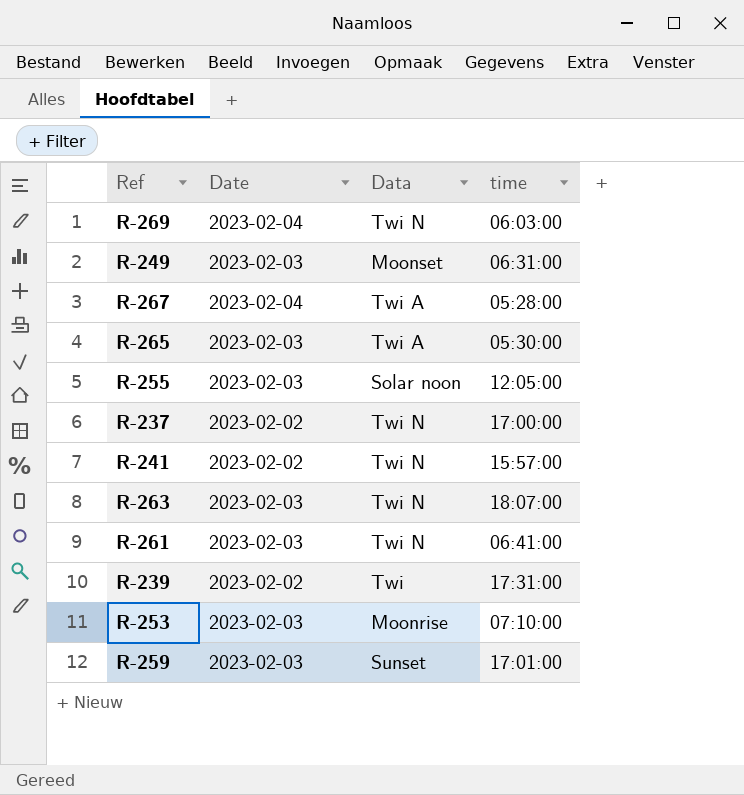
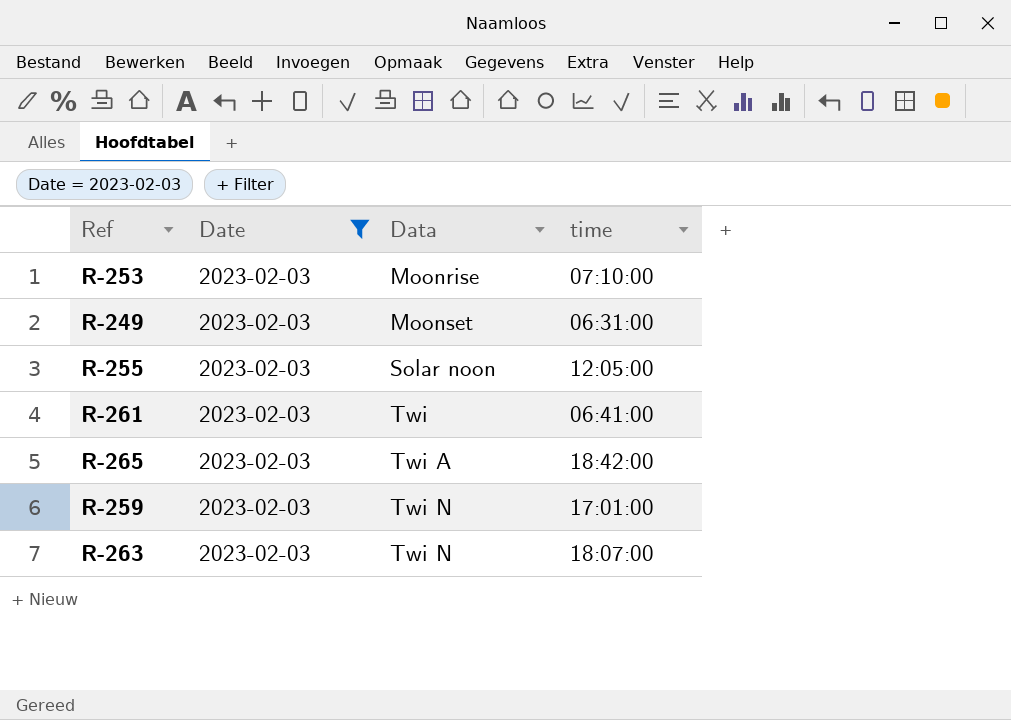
filter: none -> Date = 2023-02-03
row order: none -> Data ascending
R-261 | Data: Twi N -> Twi
R-265 | time: 05:30:00 -> 18:42:00
R-259 | Data: Sunset -> Twi N

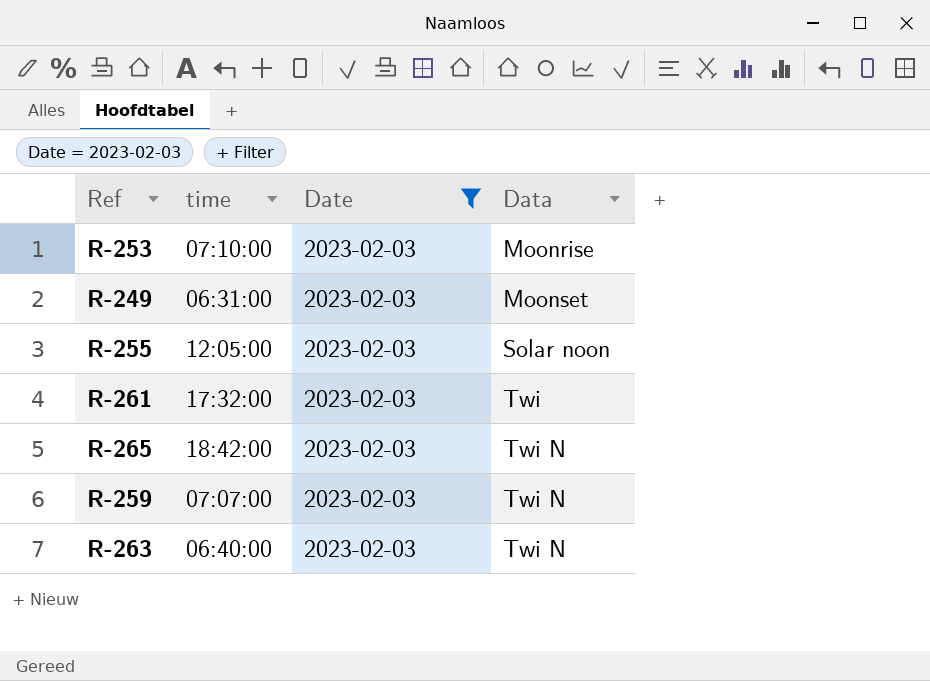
column time | position: 4 -> 2
R-261 | time: 06:41:00 -> 17:32:00
R-265 | Data: Twi A -> Twi N
R-259 | time: 17:01:00 -> 07:07:00
R-263 | time: 18:07:00 -> 06:40:00

